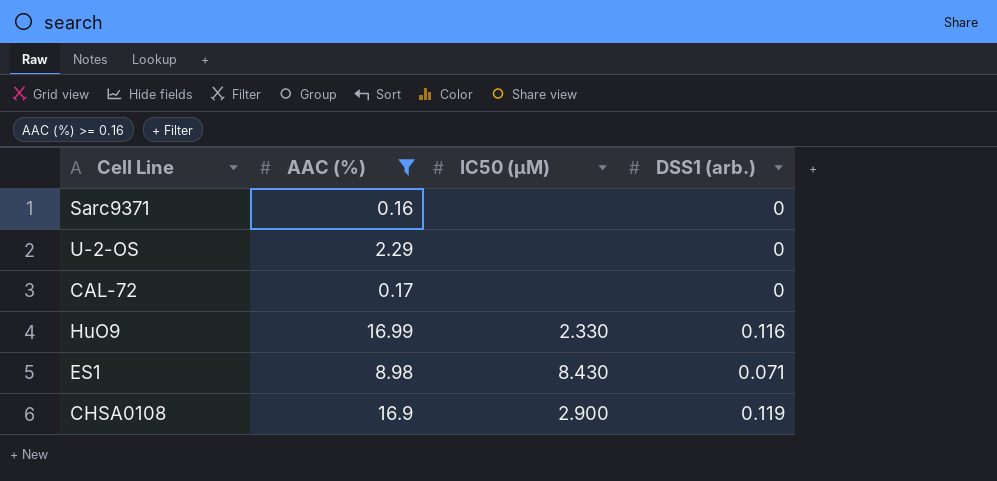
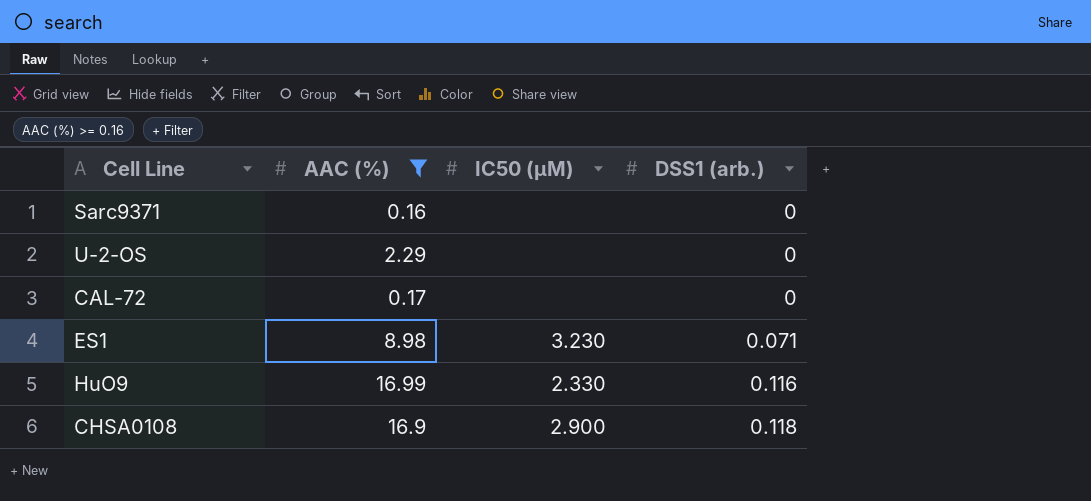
row order: none -> DSS1 (arb.) ascending
ES1 | IC50 (µM): 8.430 -> 3.230
CHSA0108 | DSS1 (arb.): 0.119 -> 0.118

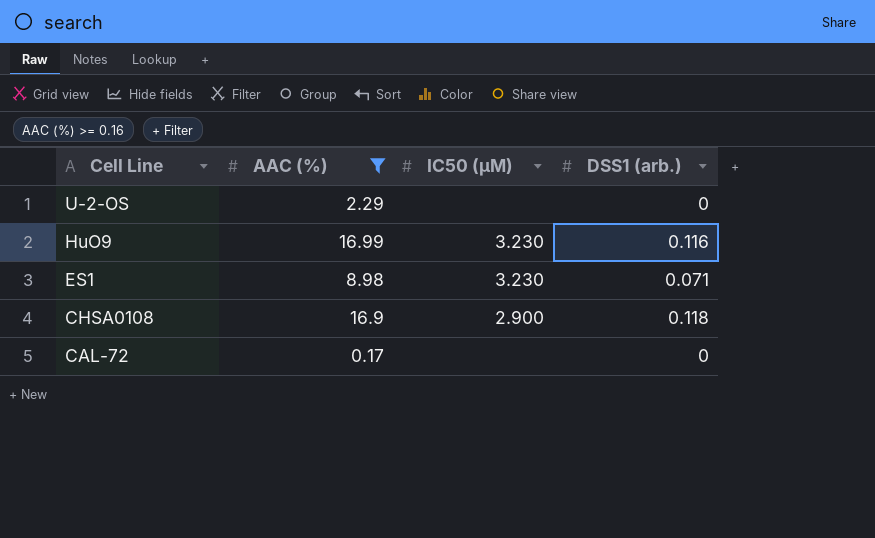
row order: DSS1 (arb.) ascending -> Cell Line descending
row Sarc9371: 0.16 | none | 0 -> none
HuO9 | IC50 (µM): 2.330 -> 3.230

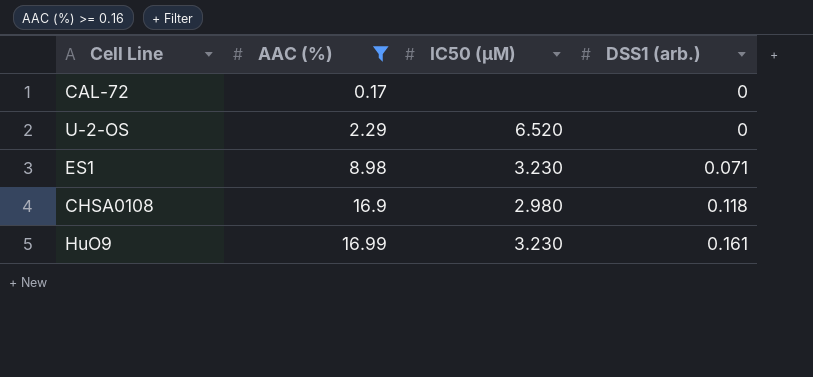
row order: Cell Line descending -> AAC (%) ascending
U-2-OS | IC50 (µM): none -> 6.520
CHSA0108 | IC50 (µM): 2.900 -> 2.980
HuO9 | DSS1 (arb.): 0.116 -> 0.161

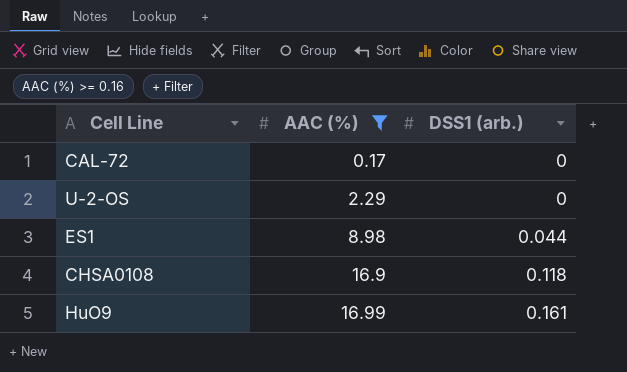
column IC50 (µM) | position: 3 -> none
ES1 | DSS1 (arb.): 0.071 -> 0.044

